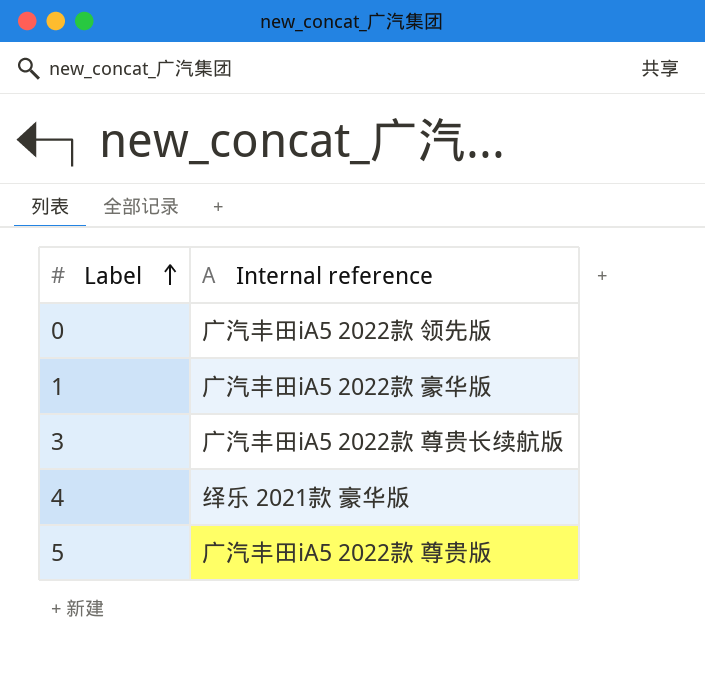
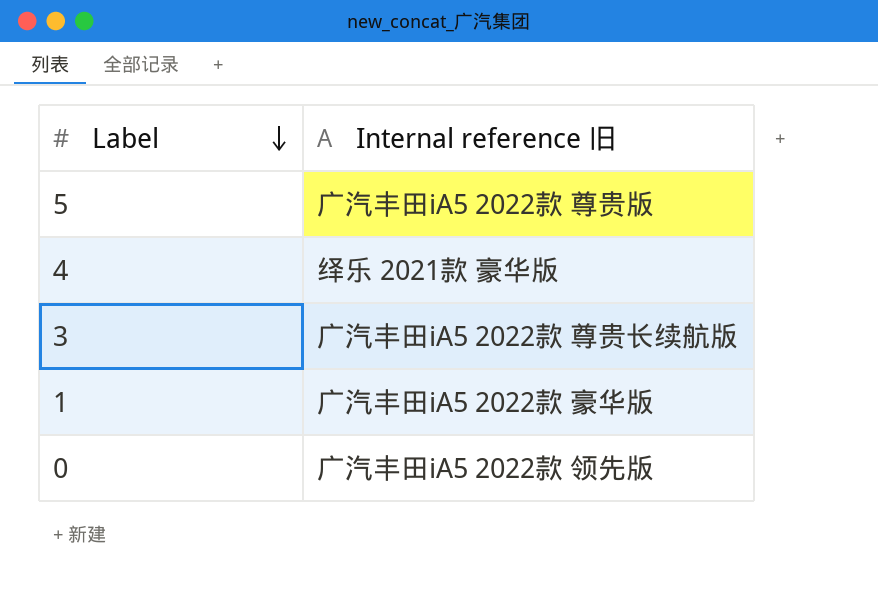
row order: Label ascending -> Label descending
column name: Internal reference -> Internal reference 旧

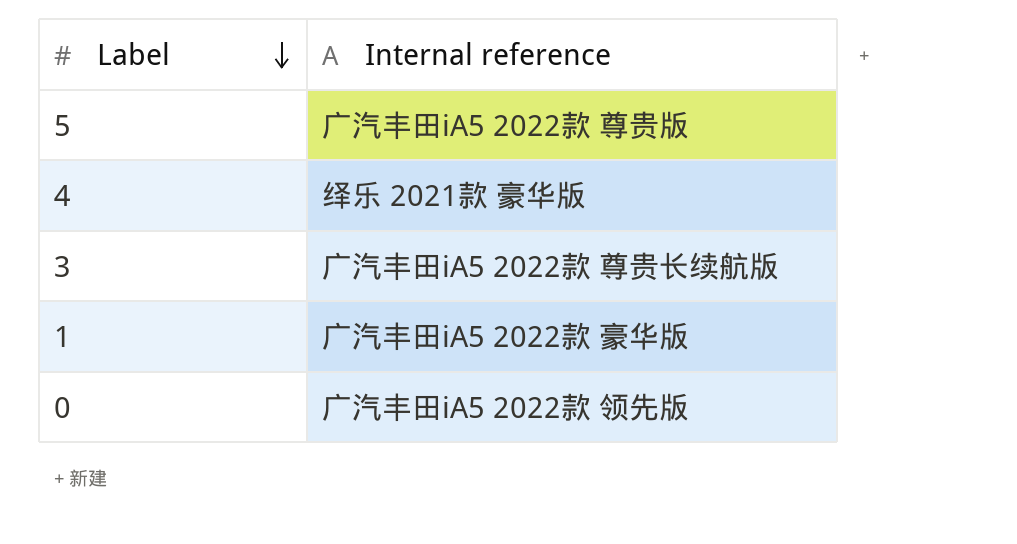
column name: Internal reference 旧 -> Internal reference

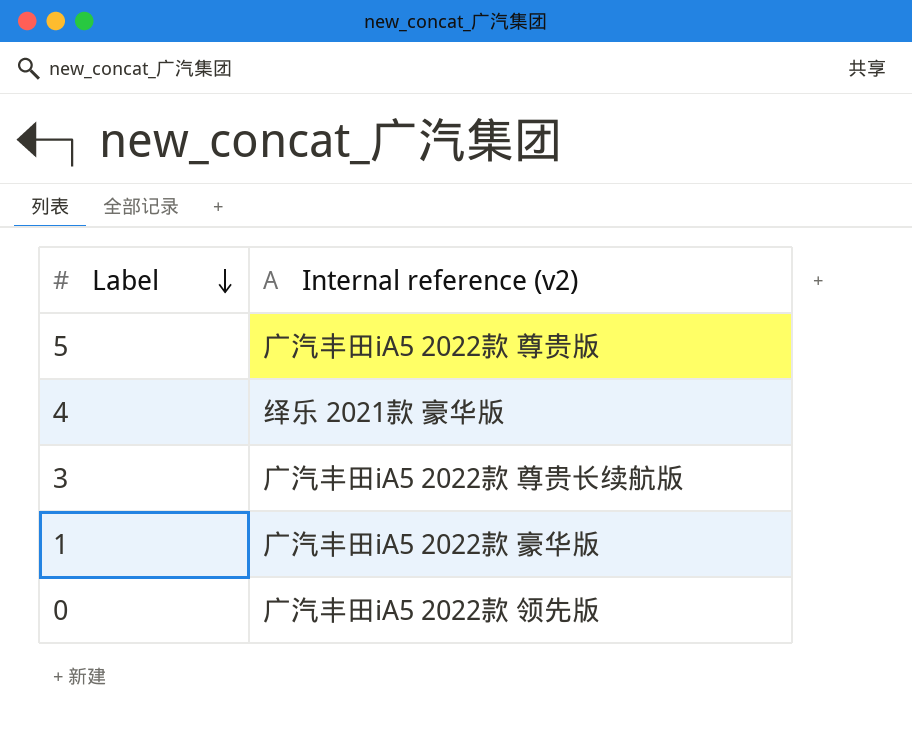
column name: Internal reference -> Internal reference (v2)

